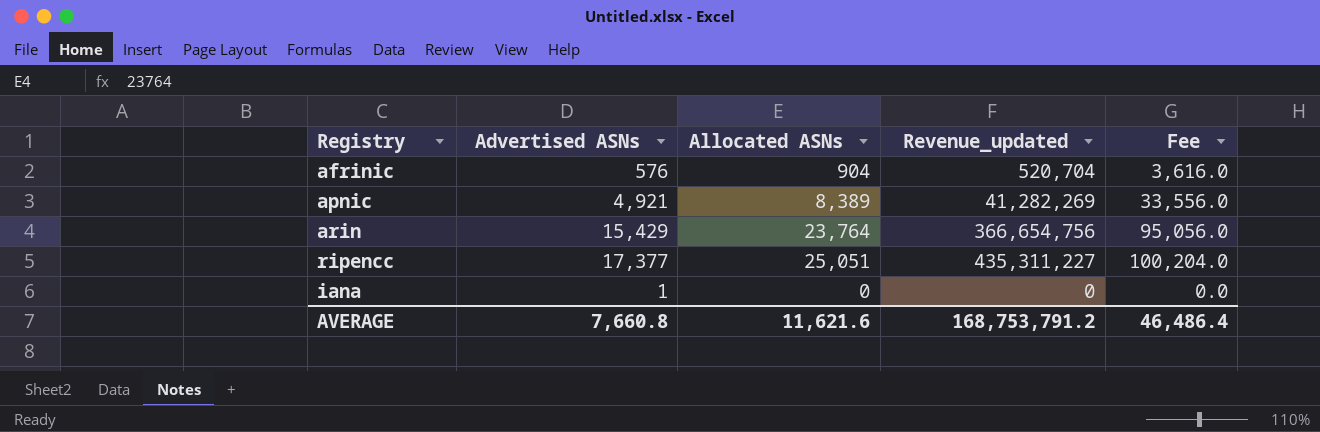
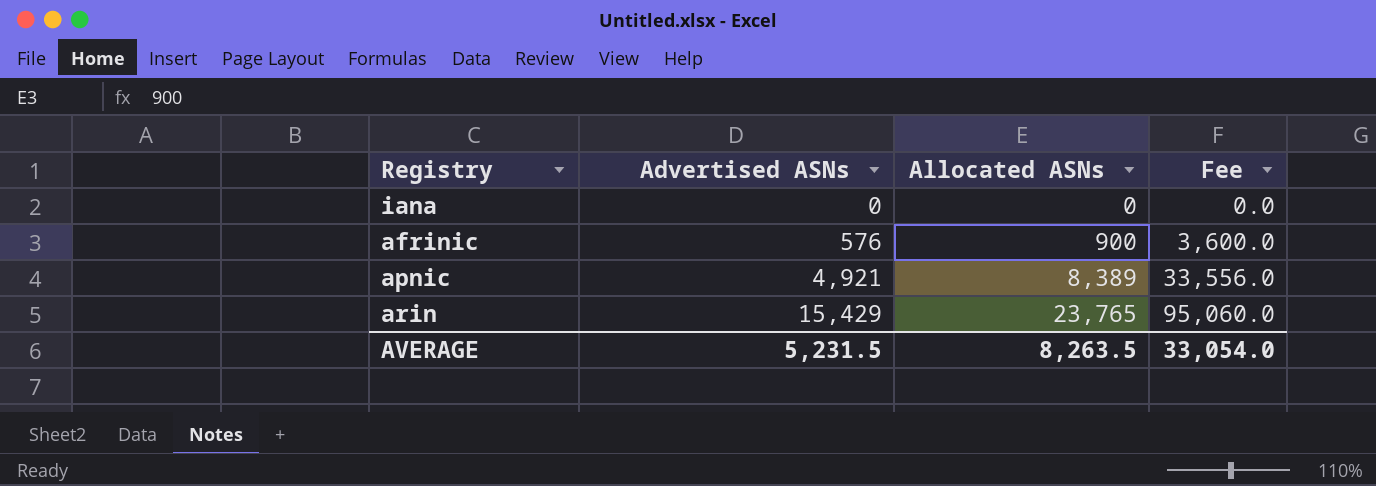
row order: none -> Advertised ASNs ascending
column Revenue_updated | formula: [Advertised ASNs] * [Allocated ASNs] -> none
row ripencc: 17,377 | 25,051 | 435,311,227 | 100,204.0 -> none
iana | Advertised ASNs: 1 -> 0
afrinic | Allocated ASNs: 904 -> 900
afrinic | Fee: 3,616.0 -> 3,600.0
arin | Allocated ASNs: 23,764 -> 23,765
arin | Fee: 95,056.0 -> 95,060.0
AVERAGE | Advertised ASNs: 7,660.8 -> 5,231.5
AVERAGE | Allocated ASNs: 11,621.6 -> 8,263.5
AVERAGE | Fee: 46,486.4 -> 33,054.0

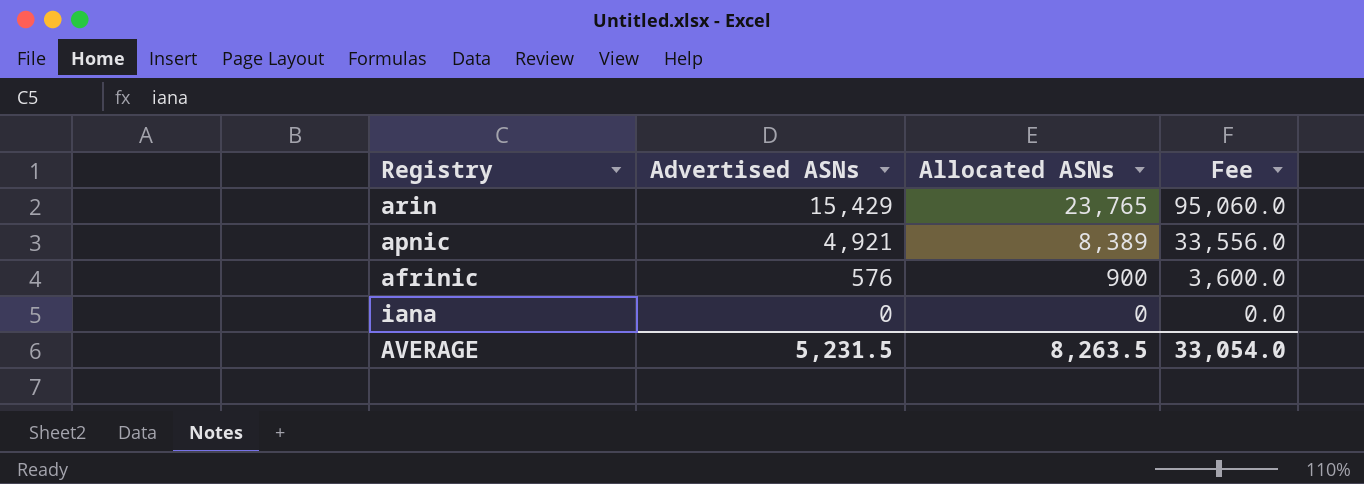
row order: Advertised ASNs ascending -> Advertised ASNs descending

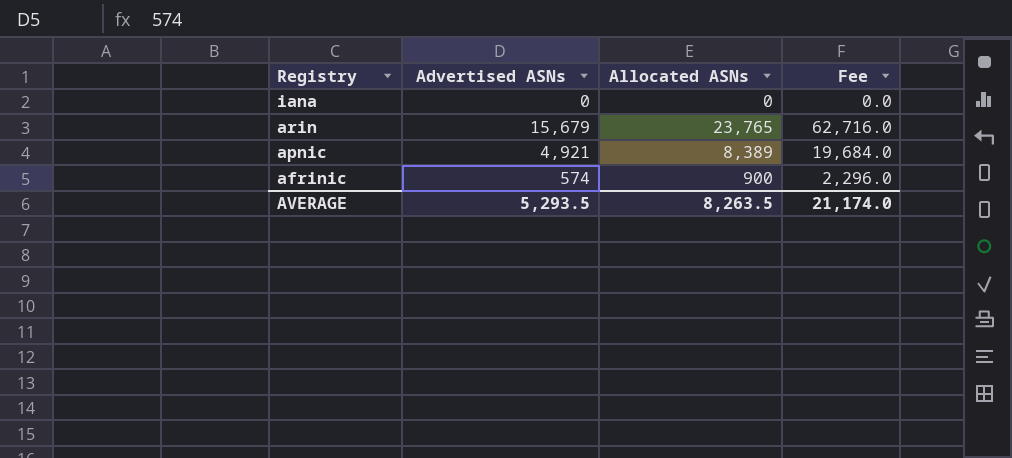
row order: Advertised ASNs descending -> Registry descending
column Fee | formula: [Allocated ASNs] * 4 -> [Advertised ASNs] * 4
arin | Advertised ASNs: 15,429 -> 15,679
afrinic | Advertised ASNs: 576 -> 574
AVERAGE | Advertised ASNs: 5,231.5 -> 5,293.5
AVERAGE | Fee: 33,054.0 -> 21,174.0

